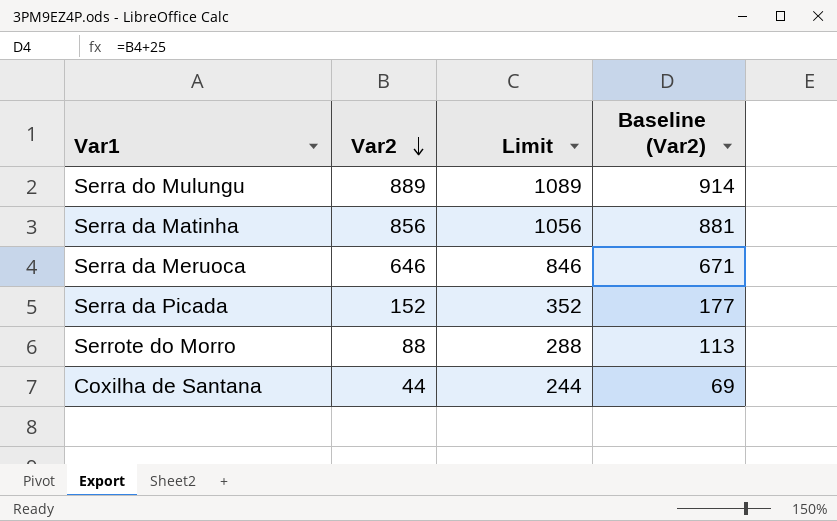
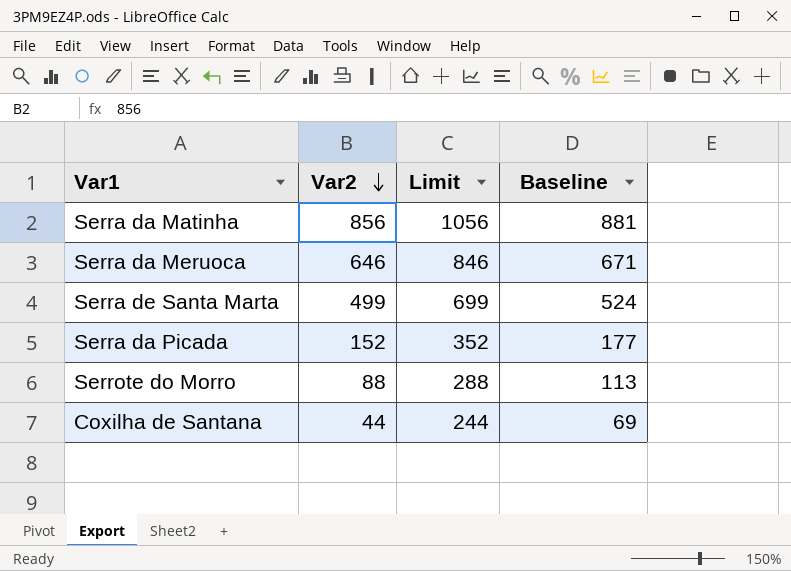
column name: Baseline (Var2) -> Baseline
row Serra do Mulungu: 889 | 1089 | 914 -> none
row Serra de Santa Marta: none -> 499 | 699 | 524

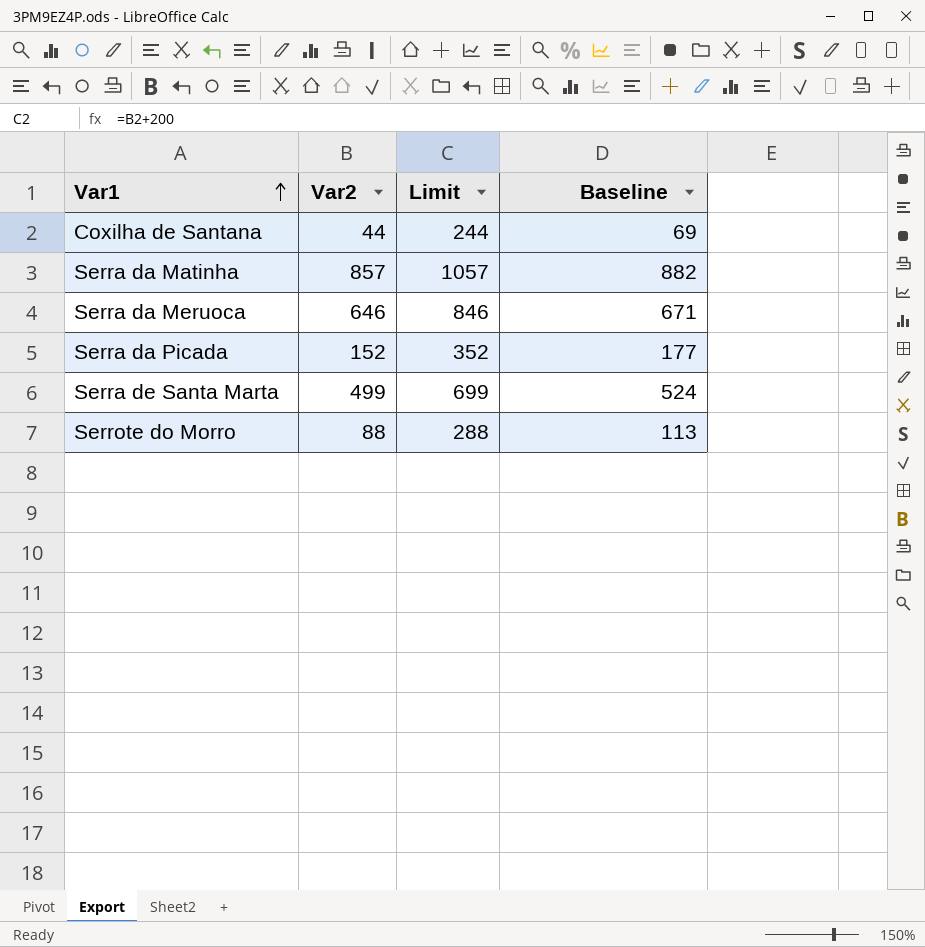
row order: Var2 descending -> Var1 ascending
Serra da Matinha | Var2: 856 -> 857
Serra da Matinha | Limit: 1056 -> 1057
Serra da Matinha | Baseline: 881 -> 882

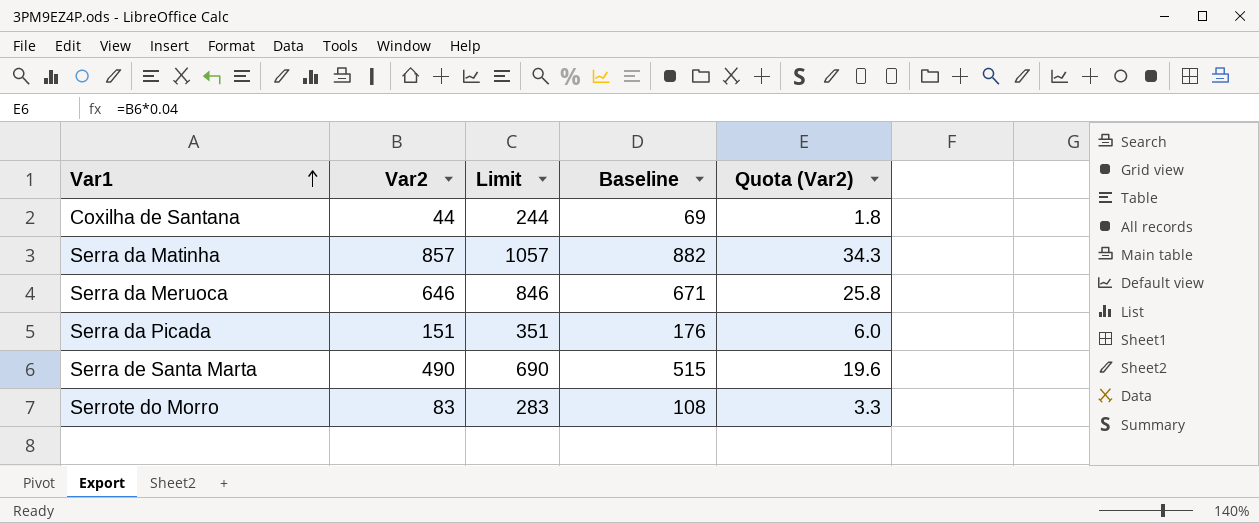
column Quota (Var2) | formula: none -> [Var2] * 0.04
Serra da Picada | Var2: 152 -> 151
Serra da Picada | Limit: 352 -> 351
Serra da Picada | Baseline: 177 -> 176
Serra de Santa Marta | Var2: 499 -> 490
Serra de Santa Marta | Limit: 699 -> 690
Serra de Santa Marta | Baseline: 524 -> 515
Serrote do Morro | Var2: 88 -> 83
Serrote do Morro | Limit: 288 -> 283
Serrote do Morro | Baseline: 113 -> 108

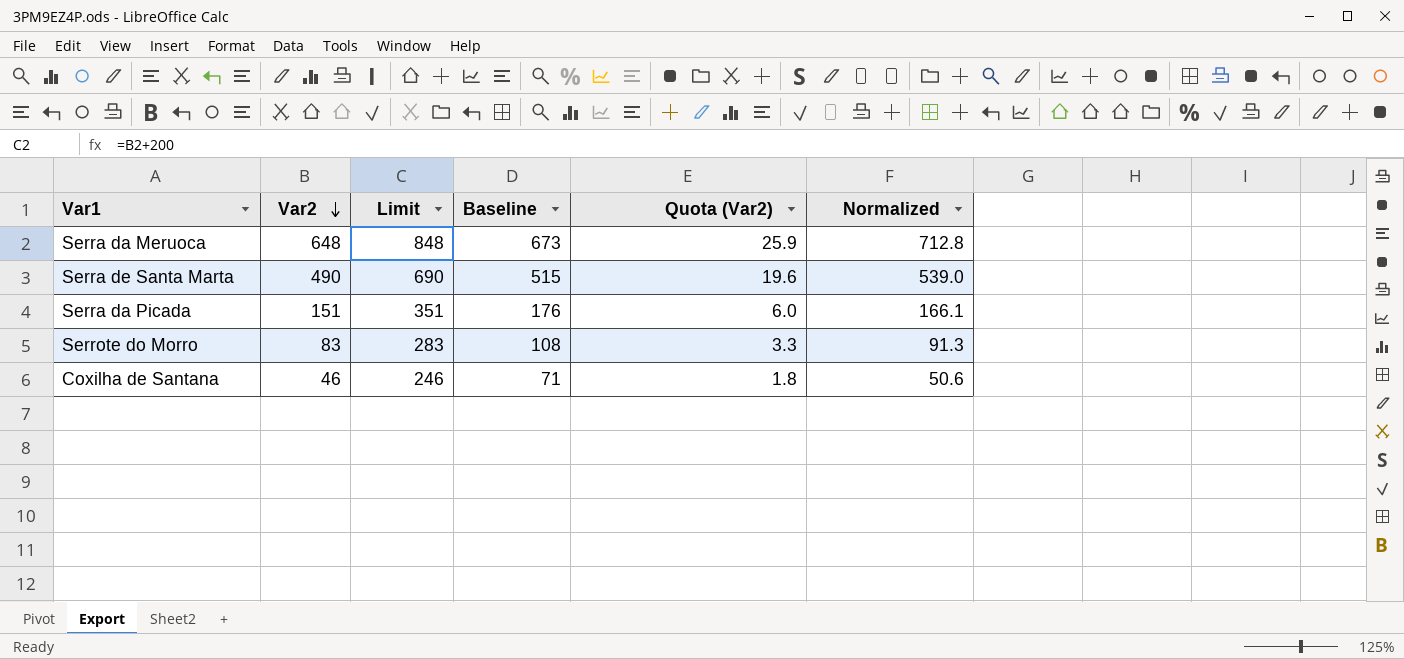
row order: Var1 ascending -> Var2 descending
column Normalized | formula: none -> [Var2] * 1.1
row Serra da Matinha: 857 | 1057 | 882 | 34.3 -> none
Serra da Meruoca | Var2: 646 -> 648
Serra da Meruoca | Limit: 846 -> 848
Serra da Meruoca | Baseline: 671 -> 673
Serra da Meruoca | Quota (Var2): 25.8 -> 25.9
Coxilha de Santana | Var2: 44 -> 46
Coxilha de Santana | Limit: 244 -> 246
Coxilha de Santana | Baseline: 69 -> 71

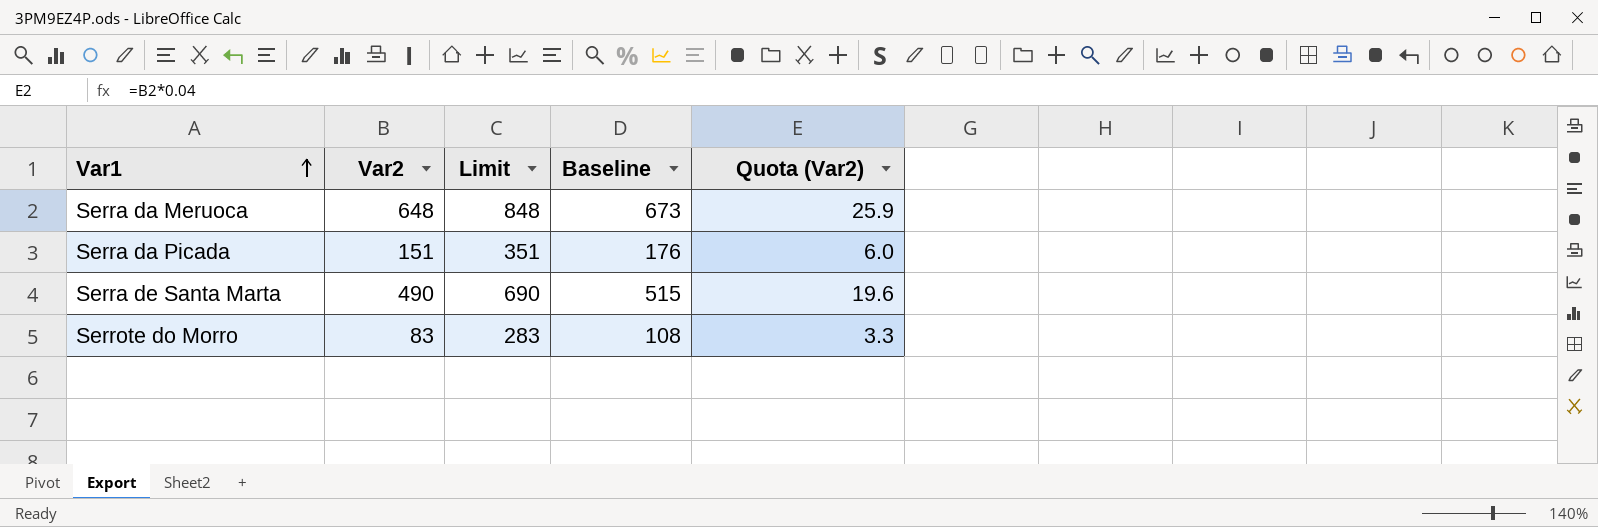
row order: Var2 descending -> Var1 ascending
column Normalized | formula: [Var2] * 1.1 -> none
row Coxilha de Santana: 46 | 246 | 71 | 1.8 | 50.6 -> none

